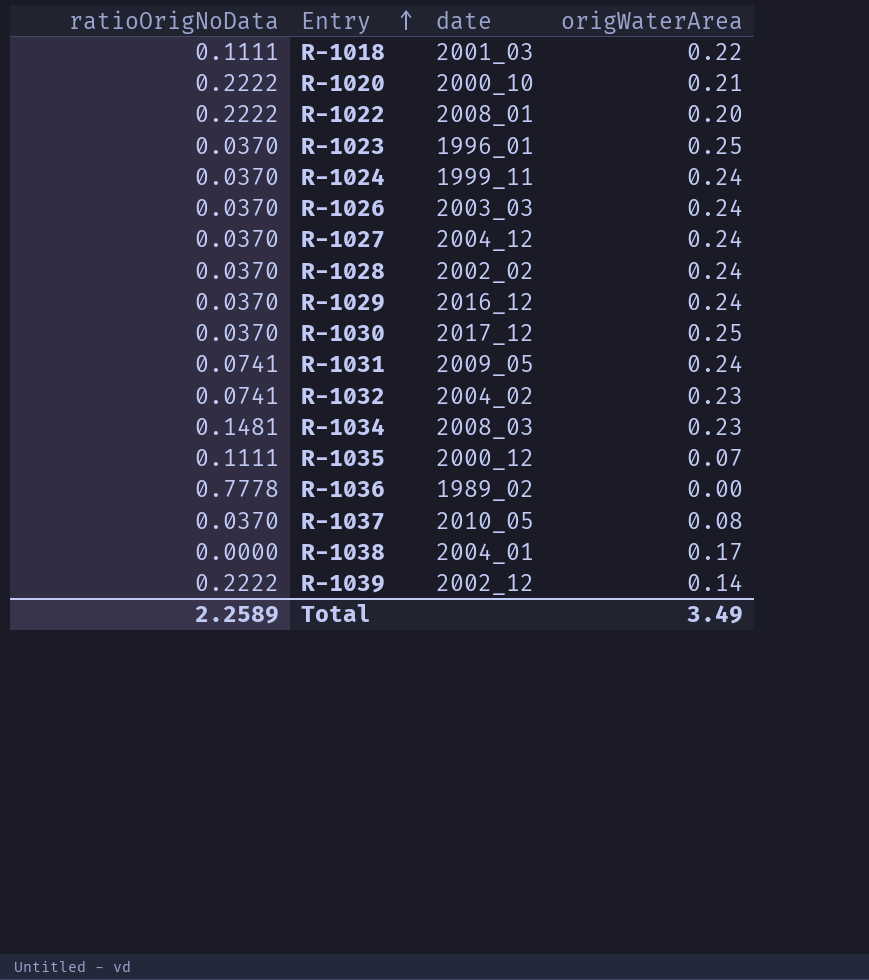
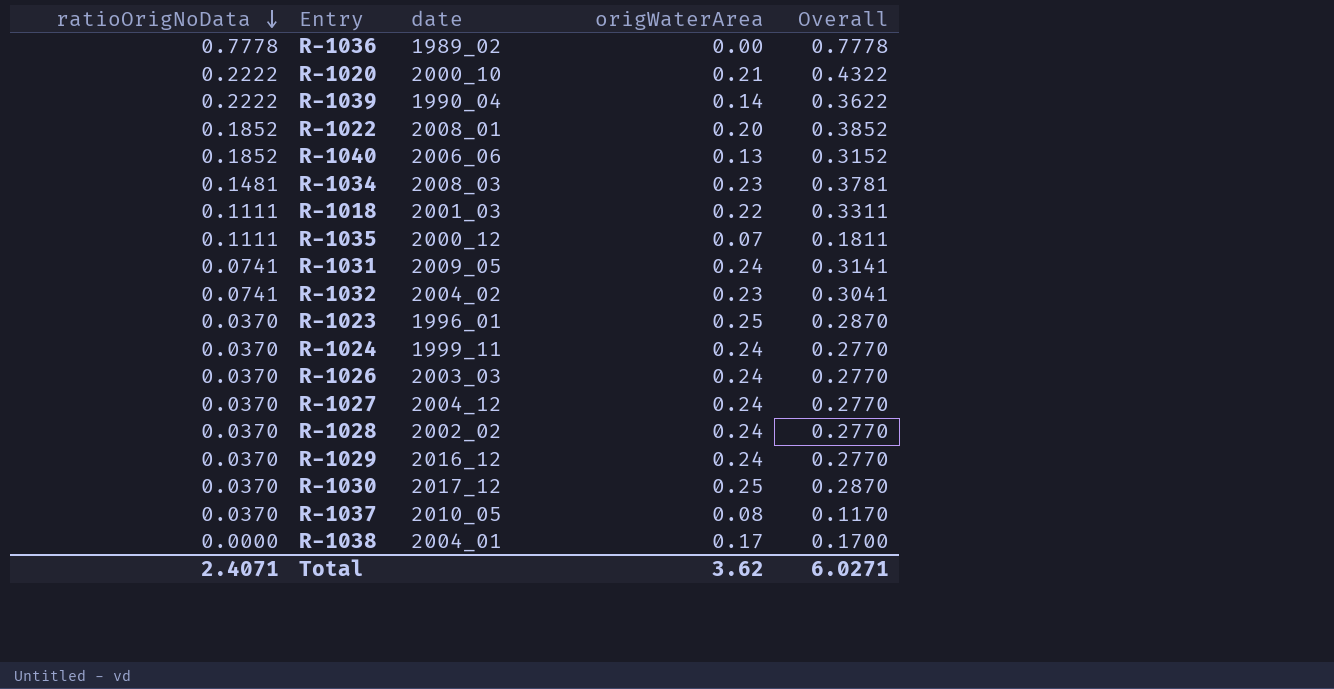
row order: Entry ascending -> ratioOrigNoData descending
column Overall | formula: none -> [ratioOrigNoData] + [origWaterArea]
R-1039 | date: 2002_12 -> 1990_04
R-1022 | ratioOrigNoData: 0.2222 -> 0.1852
row R-1040: none -> 0.1852 | 2006_06 | 0.13 | 0.3152
Total | ratioOrigNoData: 2.2589 -> 2.4071
Total | origWaterArea: 3.49 -> 3.62

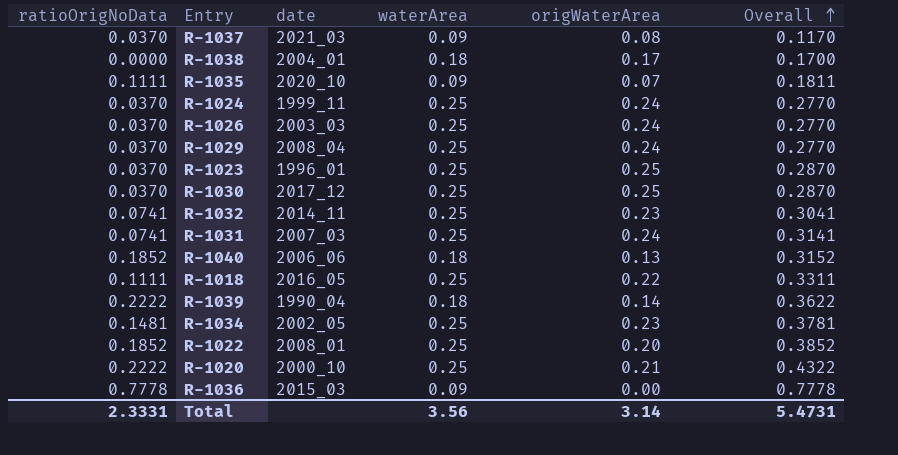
row order: ratioOrigNoData descending -> Overall ascending
column waterArea | position: none -> 4
row R-1027: 0.0370 | 2004_12 | 0.24 | 0.2770 -> none
row R-1028: 0.0370 | 2002_02 | 0.24 | 0.2770 -> none
R-1037 | date: 2010_05 -> 2021_03
R-1035 | date: 2000_12 -> 2020_10
R-1029 | date: 2016_12 -> 2008_04
R-1032 | date: 2004_02 -> 2014_11
R-1031 | date: 2009_05 -> 2007_03
R-1018 | date: 2001_03 -> 2016_05
R-1034 | date: 2008_03 -> 2002_05
R-1036 | date: 1989_02 -> 2015_03
Total | ratioOrigNoData: 2.4071 -> 2.3331
Total | origWaterArea: 3.62 -> 3.14
Total | Overall: 6.0271 -> 5.4731

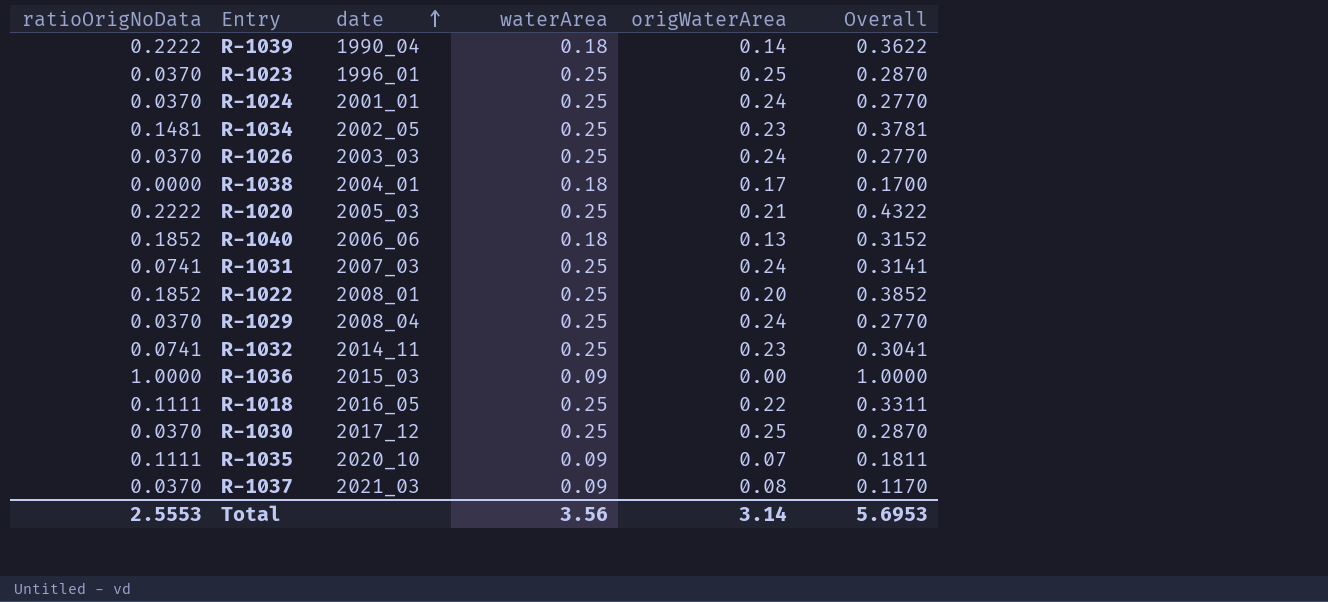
row order: Overall ascending -> date ascending
R-1024 | date: 1999_11 -> 2001_01
R-1020 | date: 2000_10 -> 2005_03
R-1036 | ratioOrigNoData: 0.7778 -> 1.0000
R-1036 | Overall: 0.7778 -> 1.0000
Total | ratioOrigNoData: 2.3331 -> 2.5553
Total | Overall: 5.4731 -> 5.6953

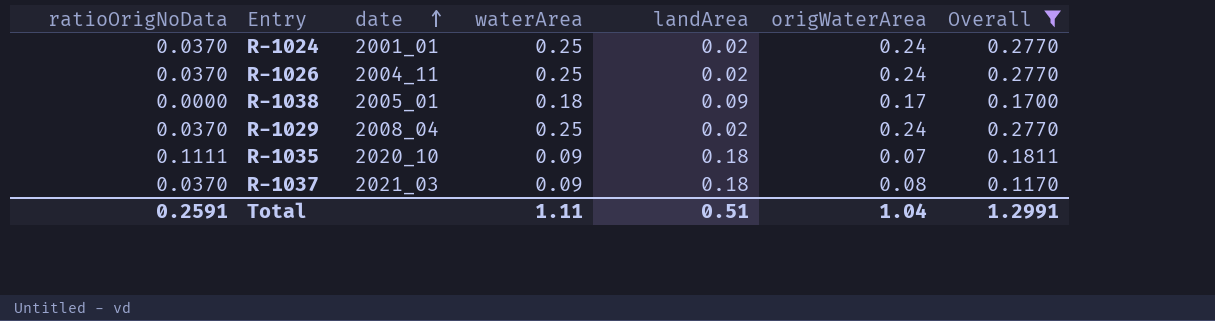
filter: none -> Overall <= 0.2770
column landArea | position: none -> 5
R-1026 | date: 2003_03 -> 2004_11
R-1038 | date: 2004_01 -> 2005_01
Total | ratioOrigNoData: 2.5553 -> 0.2591
Total | waterArea: 3.56 -> 1.11
Total | origWaterArea: 3.14 -> 1.04
Total | Overall: 5.6953 -> 1.2991

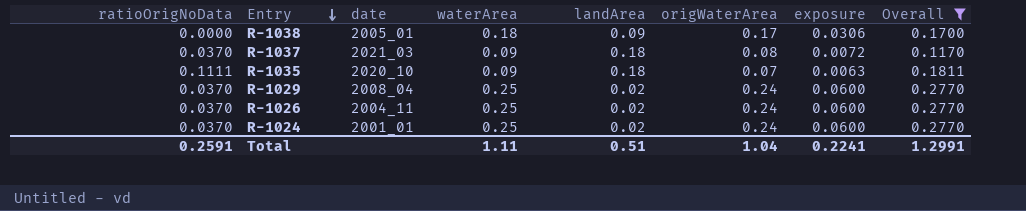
row order: date ascending -> Entry descending
column exposure | formula: none -> [waterArea] * [origWaterArea]

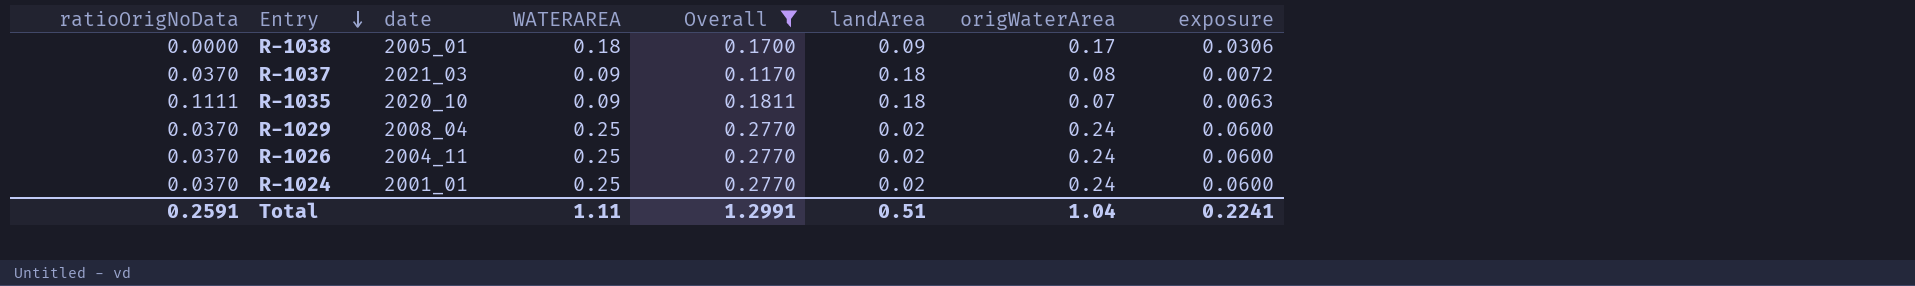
column name: waterArea -> WATERAREA
column Overall | position: 8 -> 5

